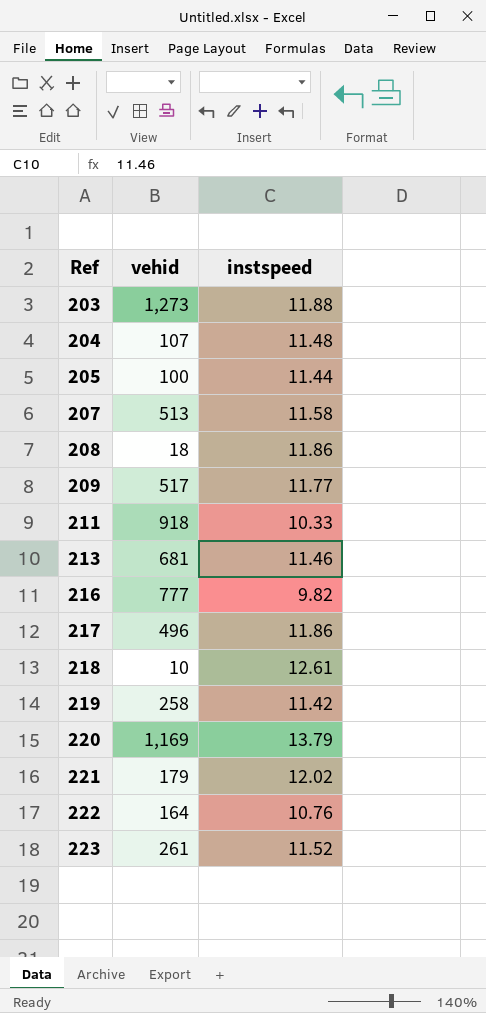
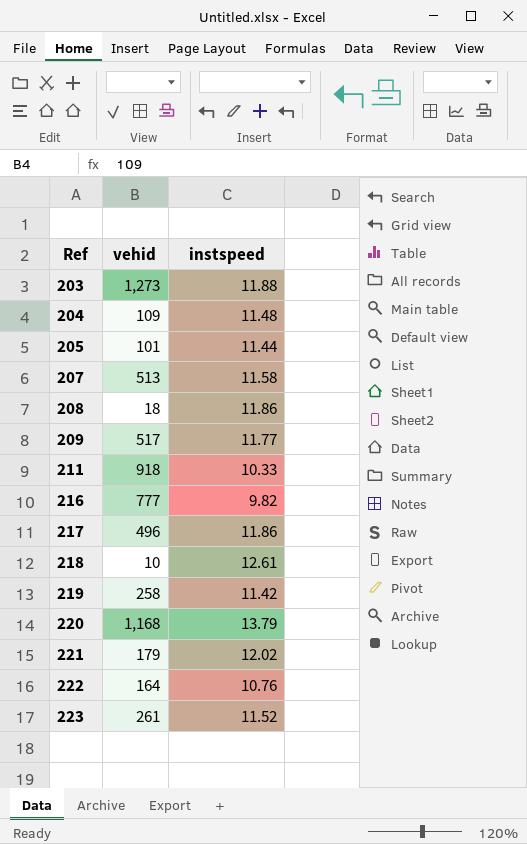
row 213: 681 | 11.46 -> none
204 | vehid: 107 -> 109
205 | vehid: 100 -> 101
220 | vehid: 1,169 -> 1,168

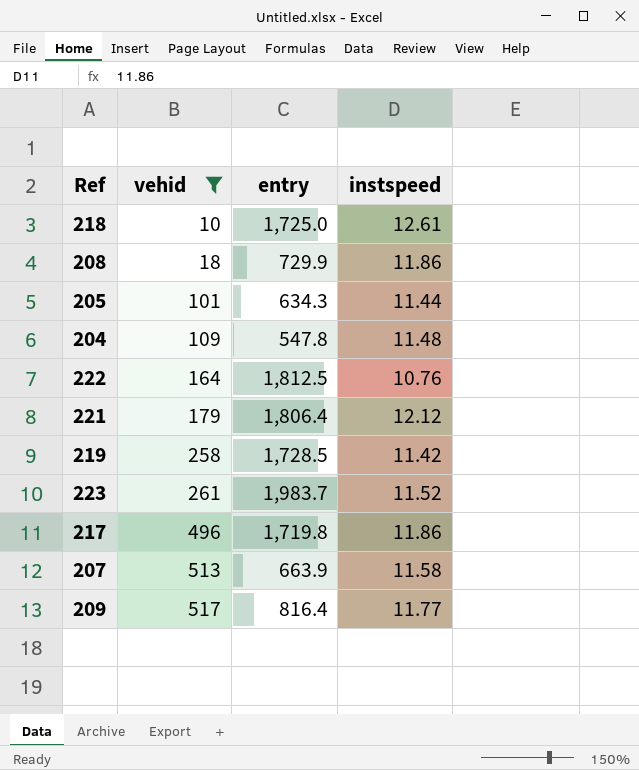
filter: none -> vehid <= 517
row order: Ref ascending -> vehid ascending
column entry | position: none -> 3
221 | instspeed: 12.02 -> 12.12

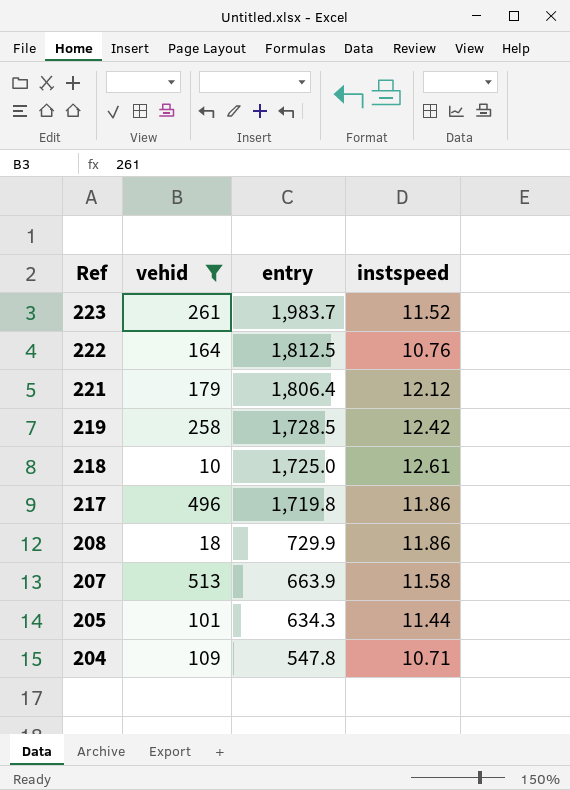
row order: vehid ascending -> Ref descending
row 209: 517 | 816.4 | 11.77 -> none
219 | instspeed: 11.42 -> 12.42
204 | instspeed: 11.48 -> 10.71

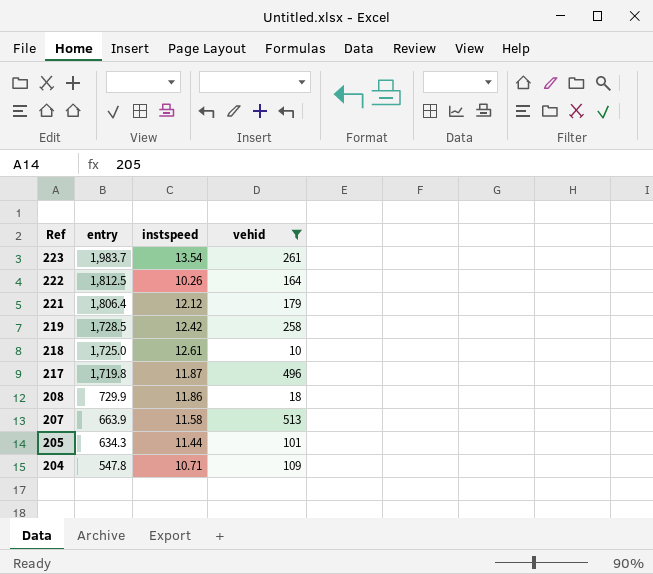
column vehid | position: 2 -> 4
223 | instspeed: 11.52 -> 13.54
222 | instspeed: 10.76 -> 10.26
217 | instspeed: 11.86 -> 11.87

